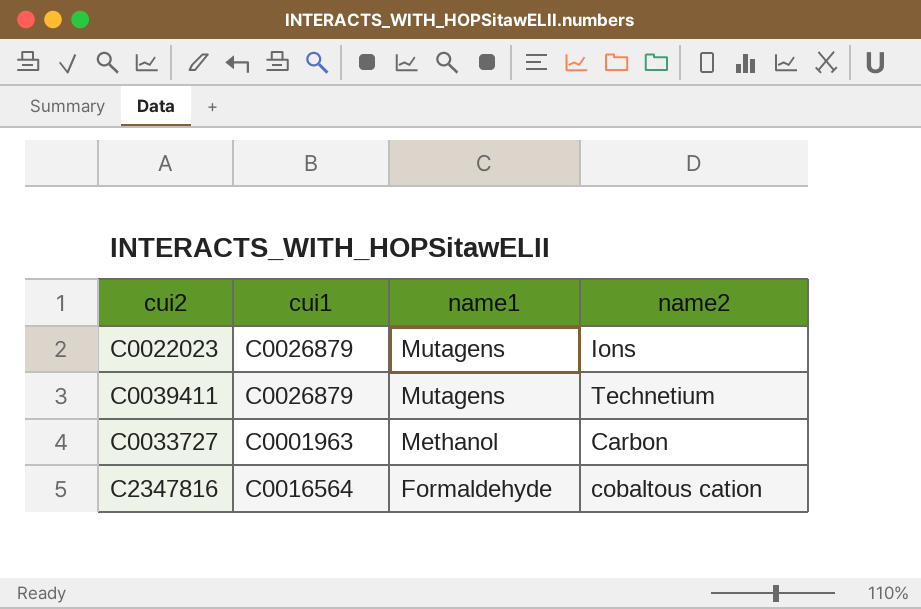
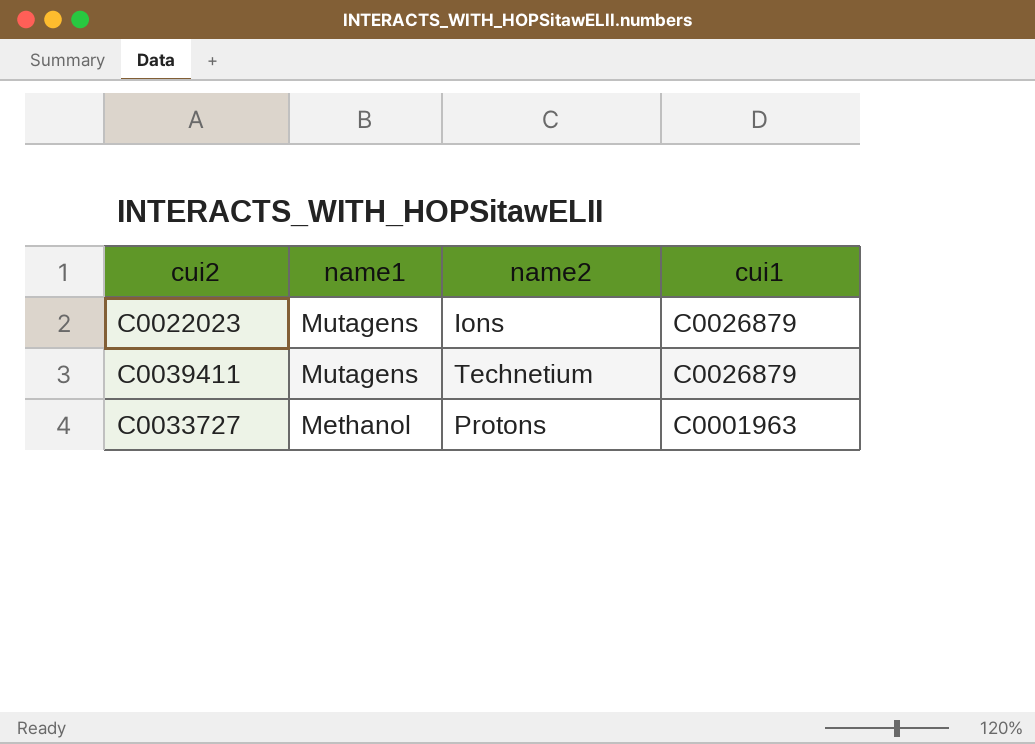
column cui1 | position: 2 -> 4
row C2347816: C0016564 | Formaldehyde | cobaltous cation -> none
C0033727 | name2: Carbon -> Protons

